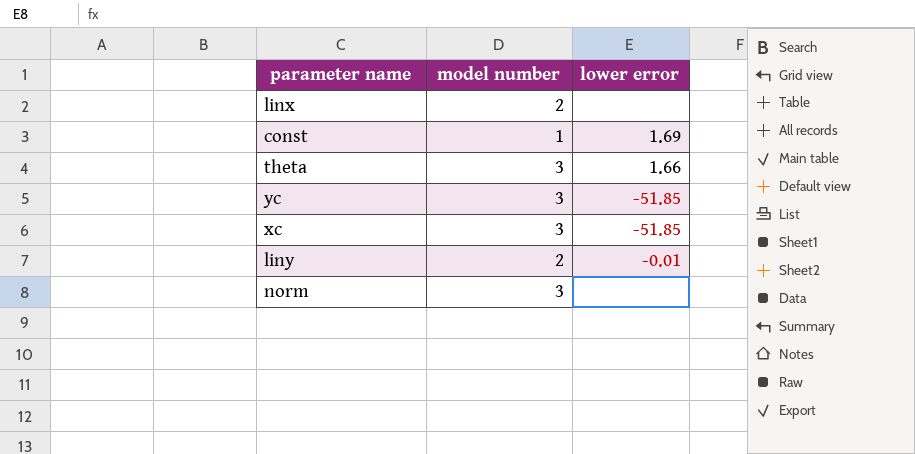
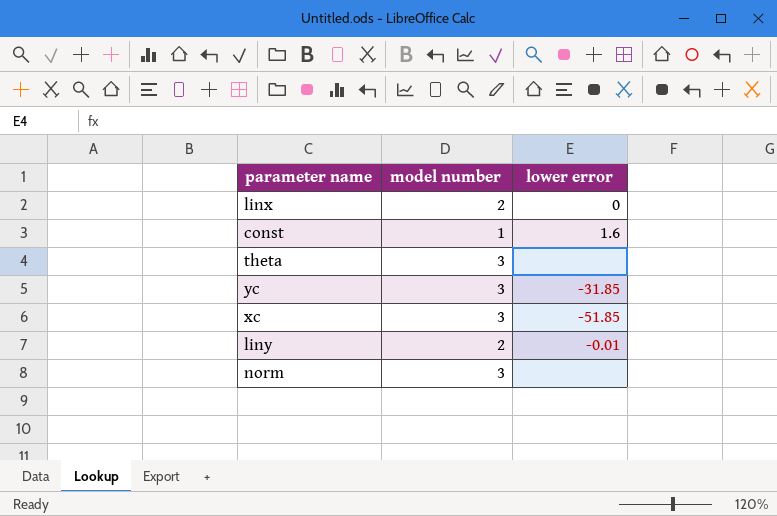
linx | lower error: none -> 0
const | lower error: 1.69 -> 1.6
theta | lower error: 1.66 -> none
yc | lower error: -51.85 -> -31.85

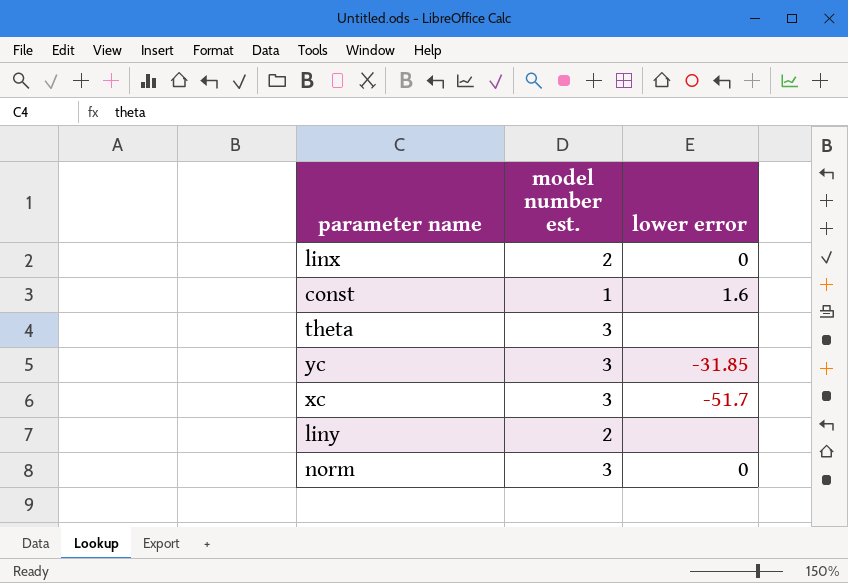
column name: model number -> model number est.
xc | lower error: -51.85 -> -51.7
liny | lower error: -0.01 -> none
norm | lower error: none -> 0

